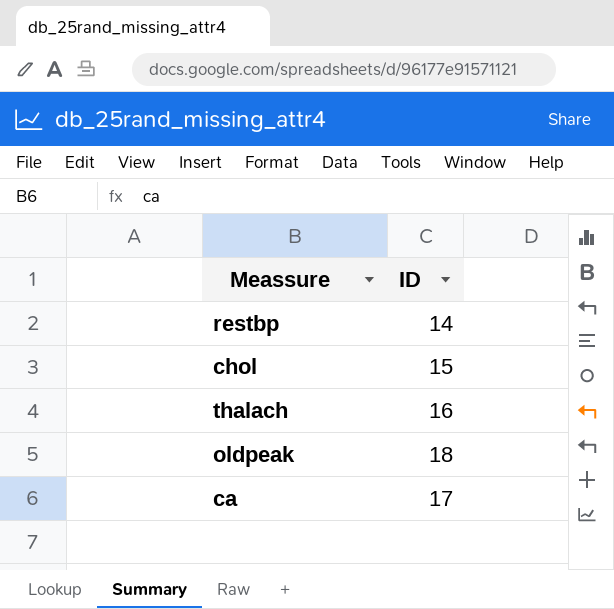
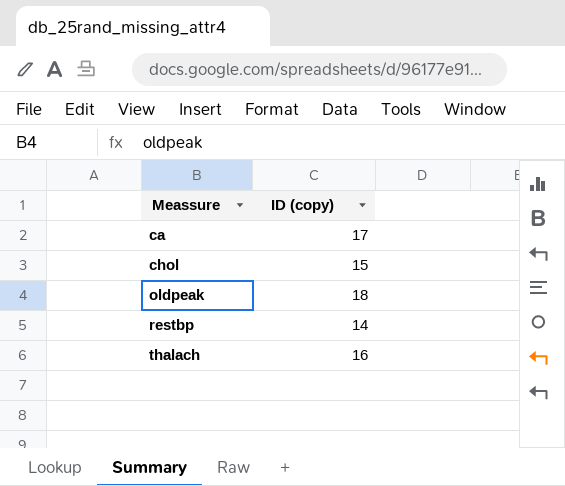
row order: none -> Meassure ascending
column name: ID -> ID (copy)

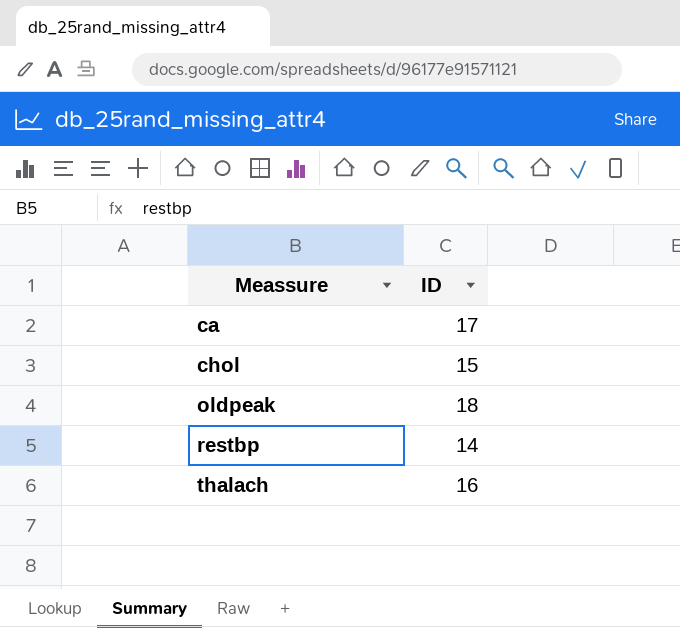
column name: ID (copy) -> ID

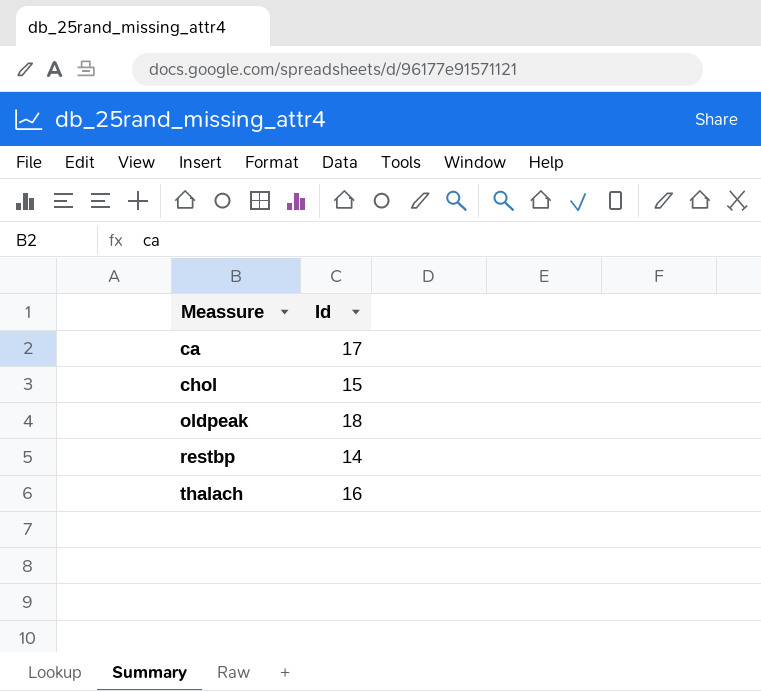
column name: ID -> Id

